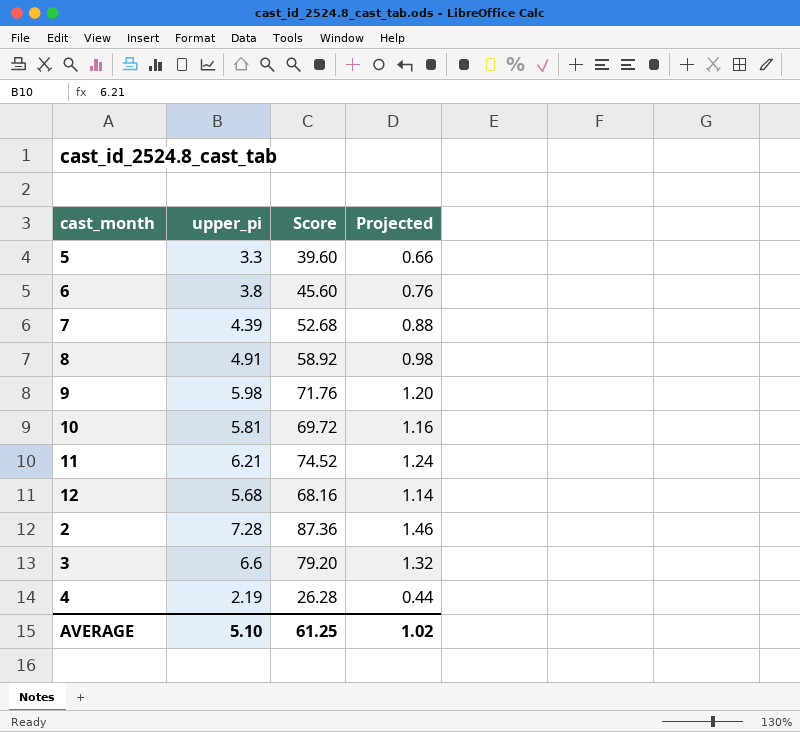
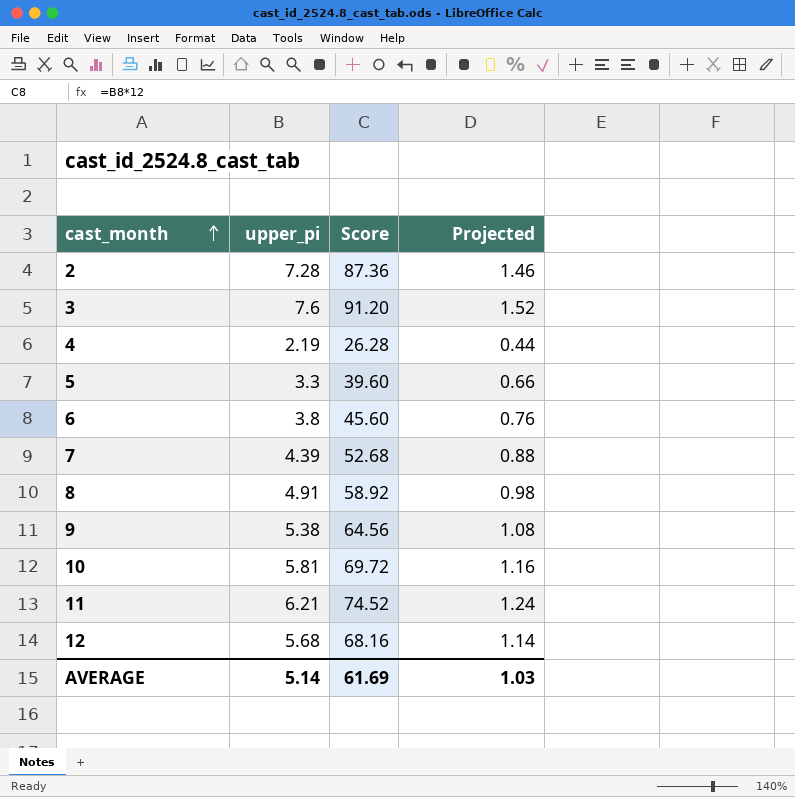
row order: none -> cast_month ascending
3 | upper_pi: 6.6 -> 7.6
3 | Score: 79.20 -> 91.20
3 | Projected: 1.32 -> 1.52
9 | upper_pi: 5.98 -> 5.38
9 | Score: 71.76 -> 64.56
9 | Projected: 1.20 -> 1.08
AVERAGE | upper_pi: 5.10 -> 5.14
AVERAGE | Score: 61.25 -> 61.69
AVERAGE | Projected: 1.02 -> 1.03

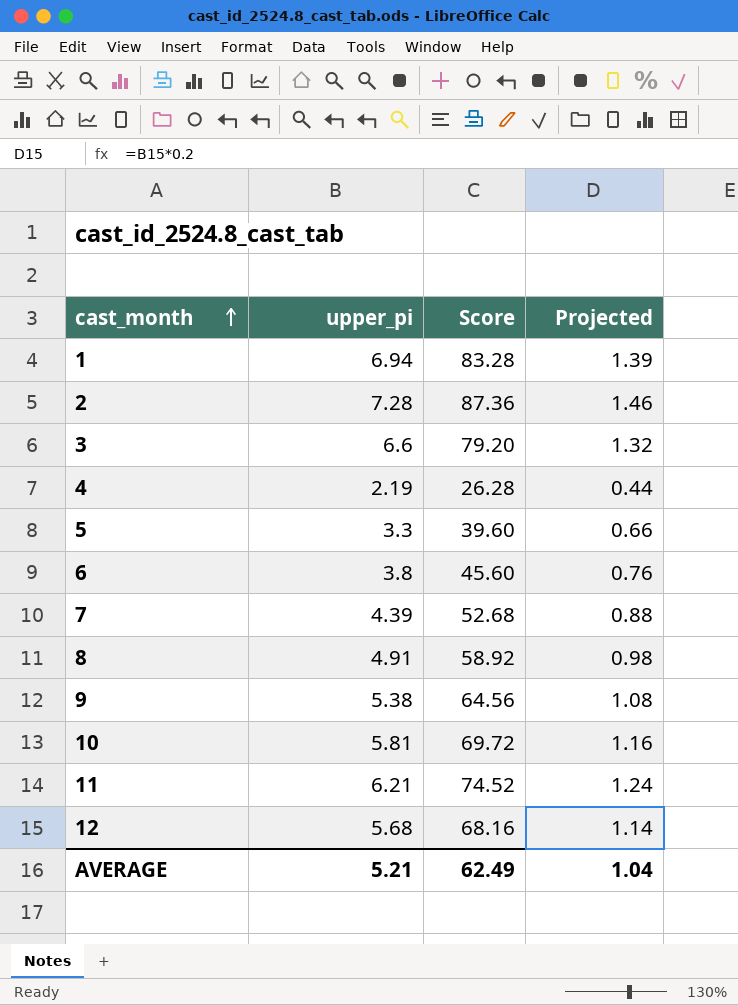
row 1: none -> 6.94 | 83.28 | 1.39
3 | upper_pi: 7.6 -> 6.6
3 | Score: 91.20 -> 79.20
3 | Projected: 1.52 -> 1.32
AVERAGE | upper_pi: 5.14 -> 5.21
AVERAGE | Score: 61.69 -> 62.49
AVERAGE | Projected: 1.03 -> 1.04

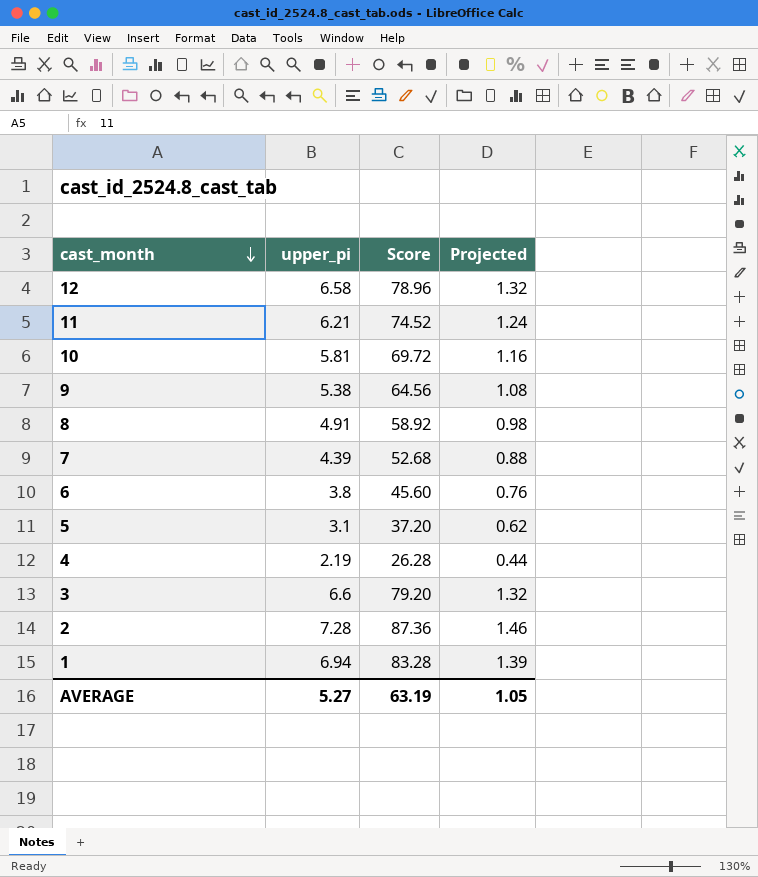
row order: cast_month ascending -> cast_month descending
12 | upper_pi: 5.68 -> 6.58
12 | Score: 68.16 -> 78.96
12 | Projected: 1.14 -> 1.32
5 | upper_pi: 3.3 -> 3.1
5 | Score: 39.60 -> 37.20
5 | Projected: 0.66 -> 0.62
AVERAGE | upper_pi: 5.21 -> 5.27
AVERAGE | Score: 62.49 -> 63.19
AVERAGE | Projected: 1.04 -> 1.05

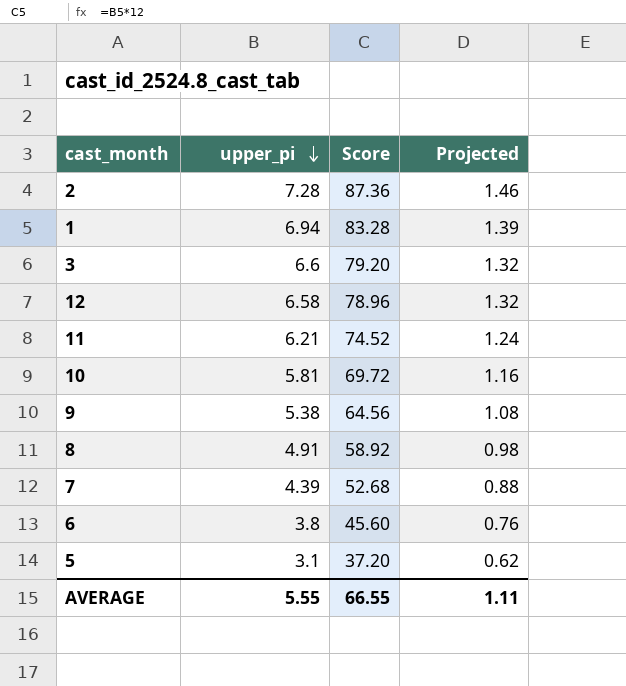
row order: cast_month descending -> upper_pi descending
row 4: 2.19 | 26.28 | 0.44 -> none
AVERAGE | upper_pi: 5.27 -> 5.55
AVERAGE | Score: 63.19 -> 66.55
AVERAGE | Projected: 1.05 -> 1.11

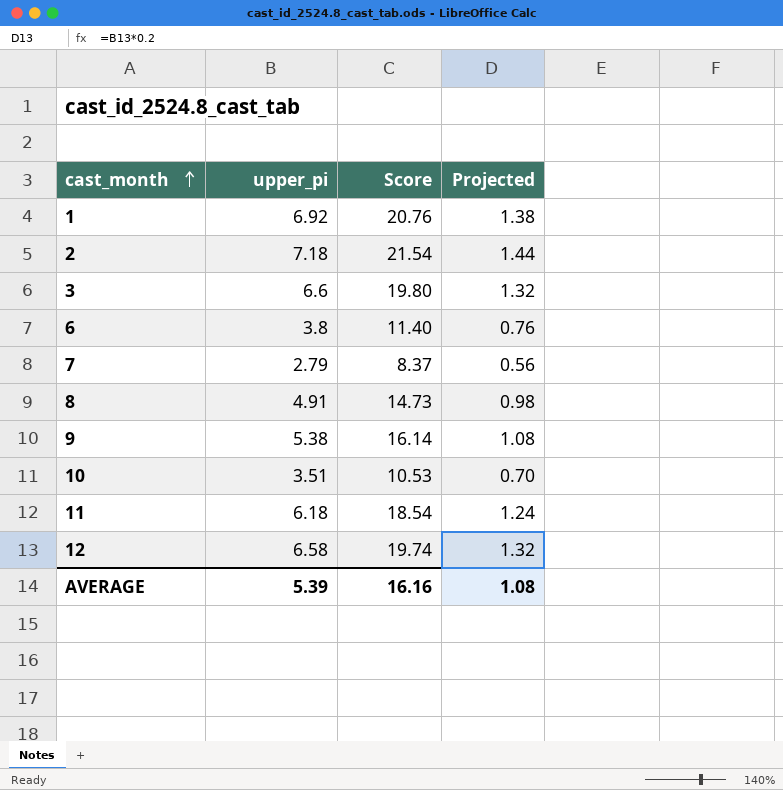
row order: upper_pi descending -> cast_month ascending
column Score | formula: [upper_pi] * 12 -> [upper_pi] * 3
row 5: 3.1 | 37.20 | 0.62 -> none
1 | upper_pi: 6.94 -> 6.92
1 | Projected: 1.39 -> 1.38
2 | upper_pi: 7.28 -> 7.18
2 | Projected: 1.46 -> 1.44
7 | upper_pi: 4.39 -> 2.79
7 | Projected: 0.88 -> 0.56
10 | upper_pi: 5.81 -> 3.51
10 | Projected: 1.16 -> 0.70
11 | upper_pi: 6.21 -> 6.18
AVERAGE | upper_pi: 5.55 -> 5.39
AVERAGE | Score: 66.55 -> 16.16
AVERAGE | Projected: 1.11 -> 1.08

